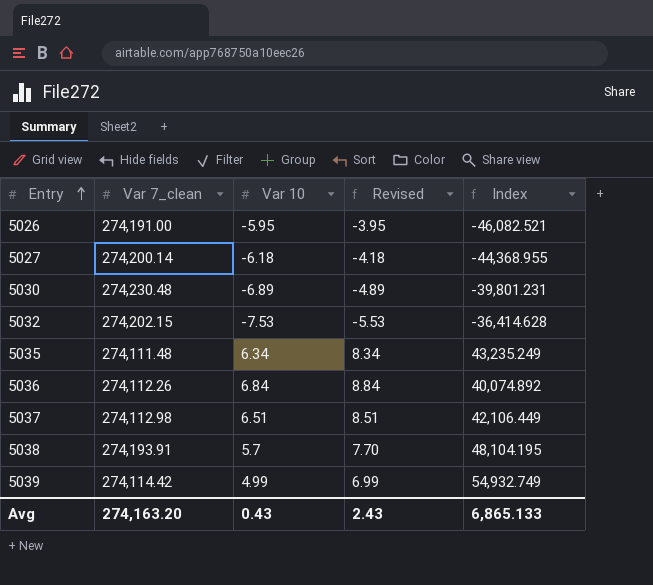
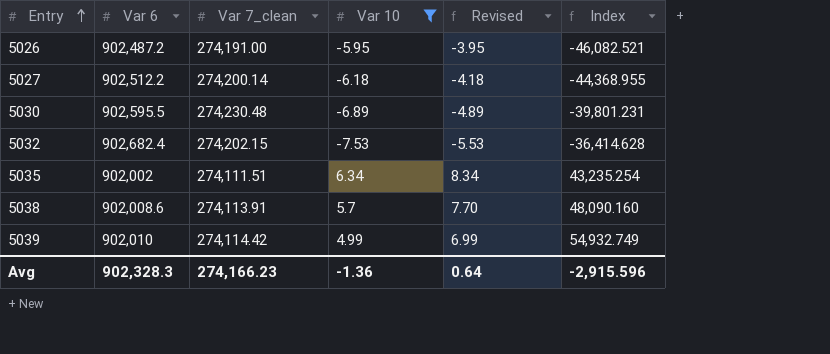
filter: none -> Var 10 <= 6.34
column Var 6 | position: none -> 2
5035 | Var 7_clean: 274,111.48 -> 274,111.51
5035 | Index: 43,235.249 -> 43,235.254
5038 | Var 7_clean: 274,193.91 -> 274,113.91
5038 | Index: 48,104.195 -> 48,090.160
Avg | Var 7_clean: 274,163.20 -> 274,166.23
Avg | Var 10: 0.43 -> -1.36
Avg | Revised: 2.43 -> 0.64
Avg | Index: 6,865.133 -> -2,915.596

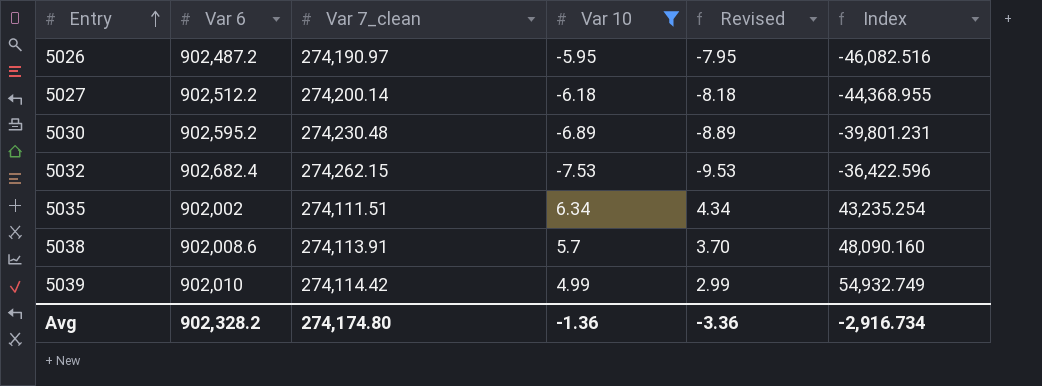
column Revised | formula: [Var 10] + 2 -> [Var 10] - 2
5026 | Var 7_clean: 274,191.00 -> 274,190.97
5026 | Index: -46,082.521 -> -46,082.516
5030 | Var 6: 902,595.5 -> 902,595.2
5032 | Var 7_clean: 274,202.15 -> 274,262.15
5032 | Index: -36,414.628 -> -36,422.596
Avg | Var 6: 902,328.3 -> 902,328.2
Avg | Var 7_clean: 274,166.23 -> 274,174.80
Avg | Revised: 0.64 -> -3.36
Avg | Index: -2,915.596 -> -2,916.734

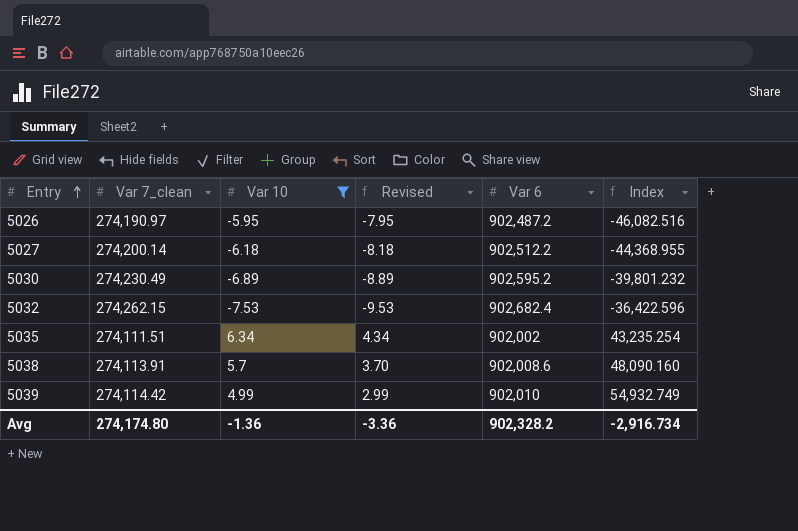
column Var 6 | position: 2 -> 5
5030 | Var 7_clean: 274,230.48 -> 274,230.49
5030 | Index: -39,801.231 -> -39,801.232

